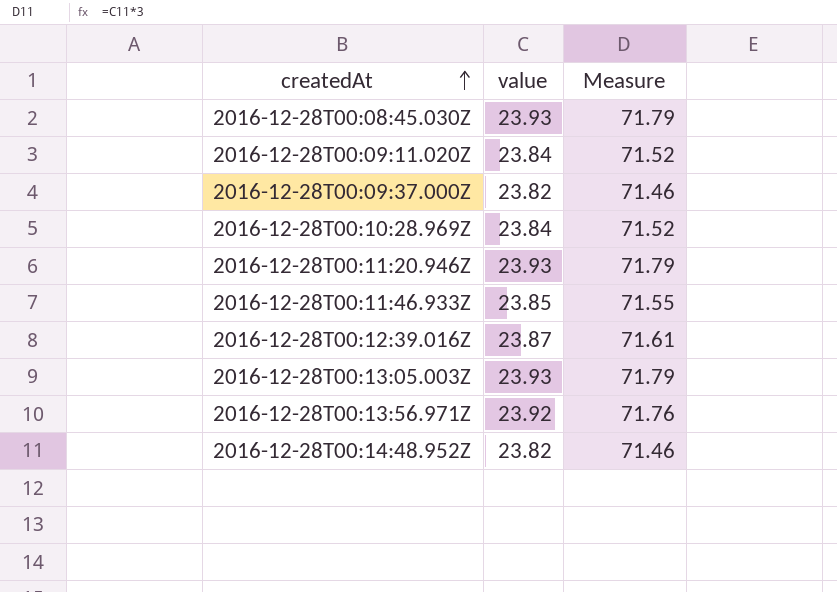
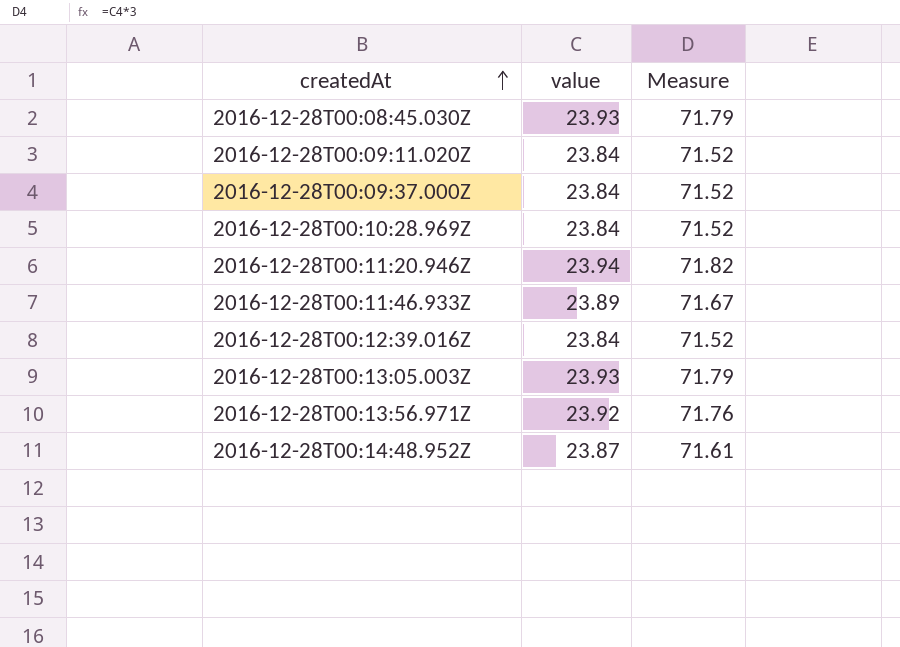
2016-12-28T00:09:37.000Z | value: 23.82 -> 23.84
2016-12-28T00:09:37.000Z | Measure: 71.46 -> 71.52
2016-12-28T00:11:20.946Z | value: 23.93 -> 23.94
2016-12-28T00:11:20.946Z | Measure: 71.79 -> 71.82
2016-12-28T00:11:46.933Z | value: 23.85 -> 23.89
2016-12-28T00:11:46.933Z | Measure: 71.55 -> 71.67
2016-12-28T00:12:39.016Z | value: 23.87 -> 23.84
2016-12-28T00:12:39.016Z | Measure: 71.61 -> 71.52
2016-12-28T00:14:48.952Z | value: 23.82 -> 23.87
2016-12-28T00:14:48.952Z | Measure: 71.46 -> 71.61

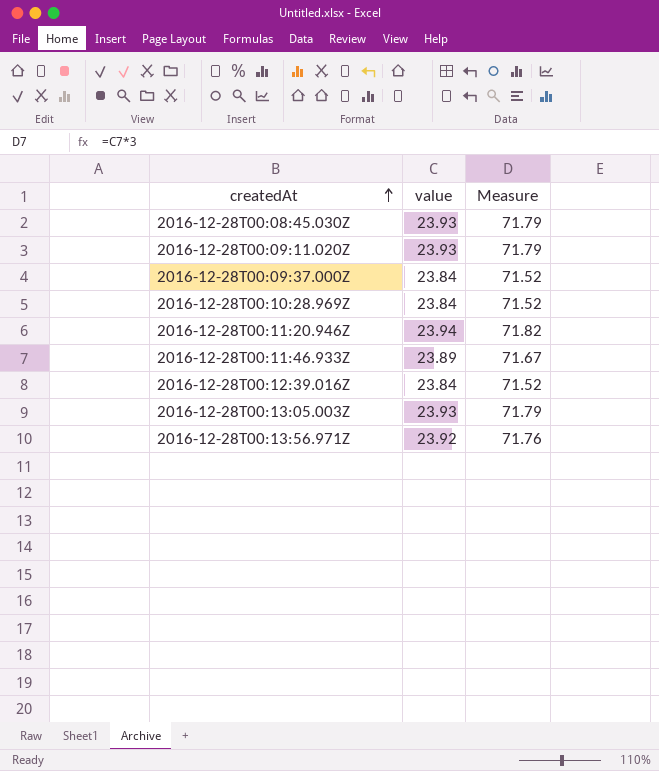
row 2016-12-28T00:14:48.952Z: 23.87 | 71.61 -> none
2016-12-28T00:09:11.020Z | value: 23.84 -> 23.93
2016-12-28T00:09:11.020Z | Measure: 71.52 -> 71.79

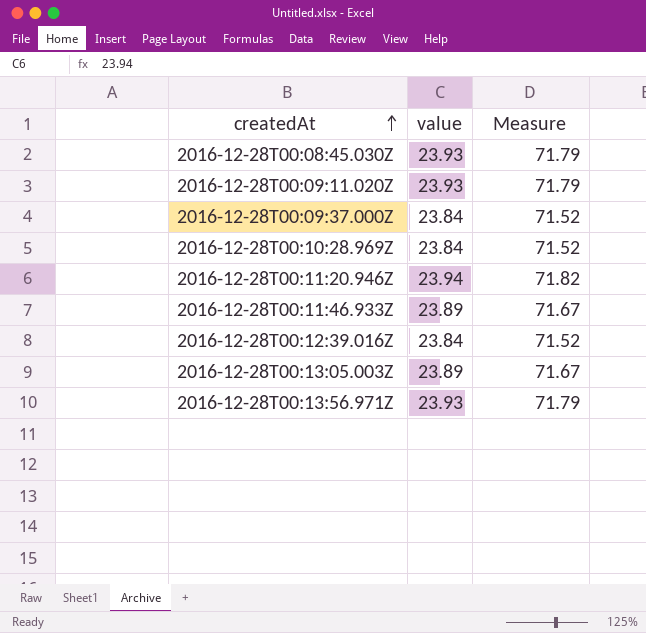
2016-12-28T00:13:05.003Z | value: 23.93 -> 23.89
2016-12-28T00:13:05.003Z | Measure: 71.79 -> 71.67
2016-12-28T00:13:56.971Z | value: 23.92 -> 23.93
2016-12-28T00:13:56.971Z | Measure: 71.76 -> 71.79

